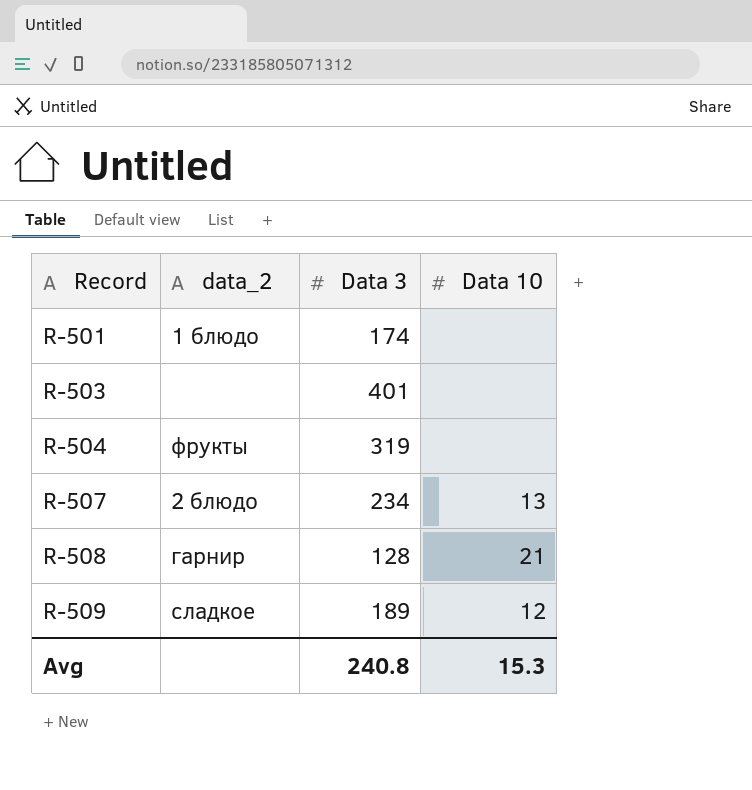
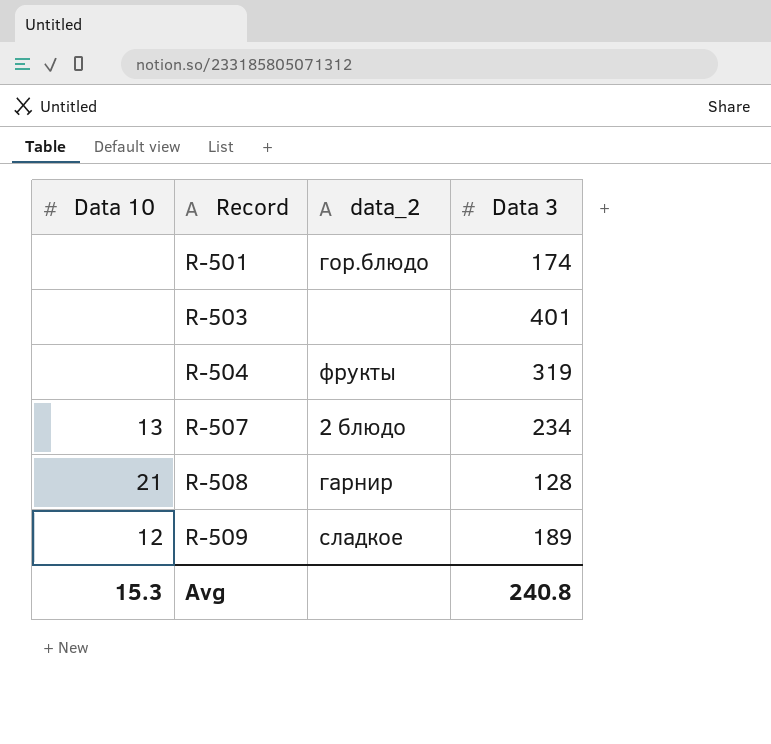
column Data 10 | position: 4 -> 1
R-501 | data_2: 1 блюдо -> гор.блюдо

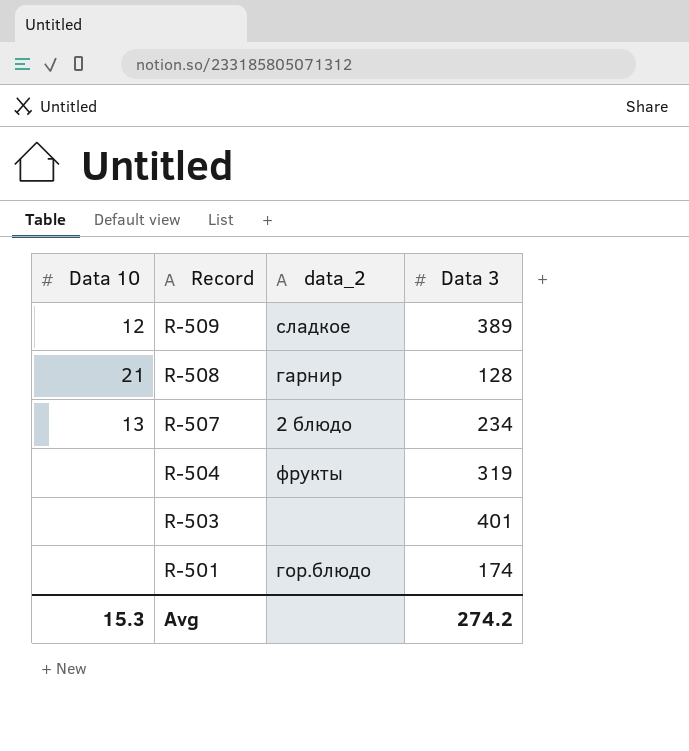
row order: Record ascending -> Record descending
R-509 | Data 3: 189 -> 389
Avg | Data 3: 240.8 -> 274.2

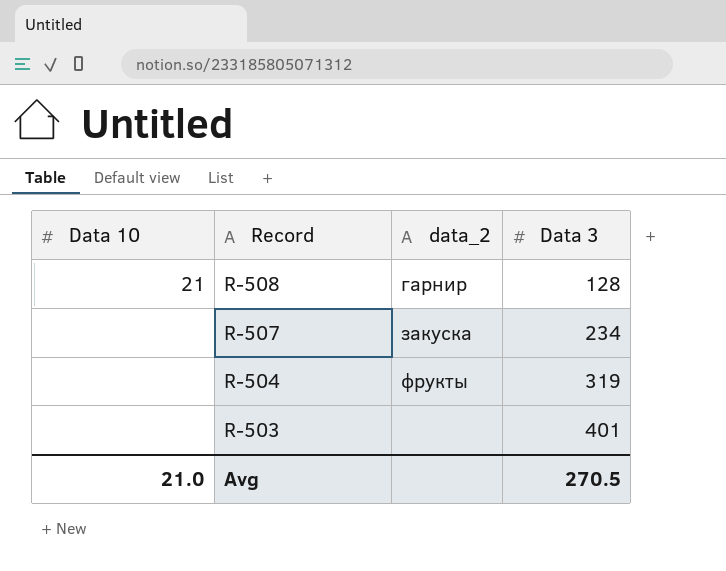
row R-509: 12 | сладкое | 389 -> none
row R-501: none | гор.блюдо | 174 -> none
R-507 | Data 10: 13 -> none
R-507 | data_2: 2 блюдо -> закуска
Avg | Data 10: 15.3 -> 21.0
Avg | Data 3: 274.2 -> 270.5

